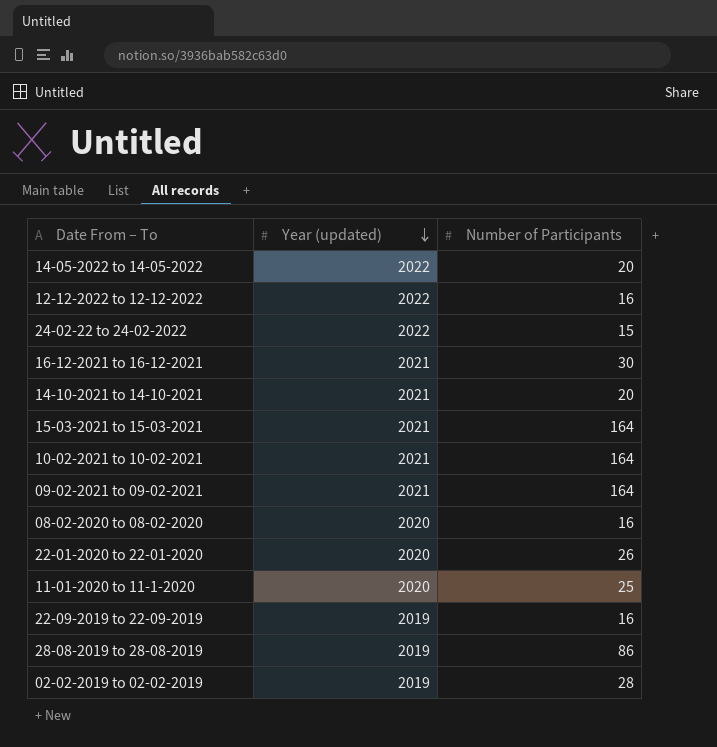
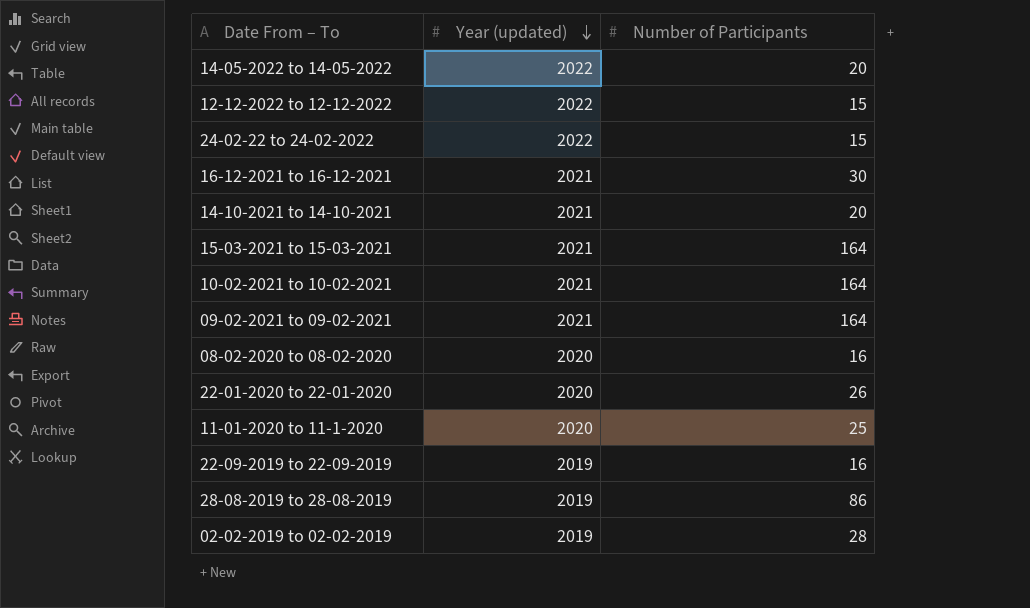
12-12-2022 to 12-12-2022 | Number of Participants: 16 -> 15

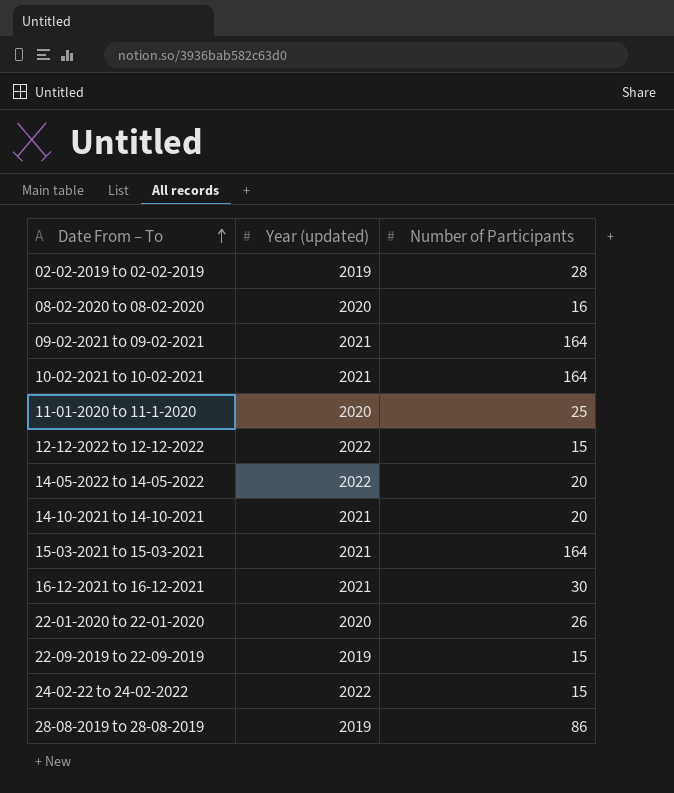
row order: Year (updated) descending -> Date From – To ascending
22-09-2019 to 22-09-2019 | Number of Participants: 16 -> 15

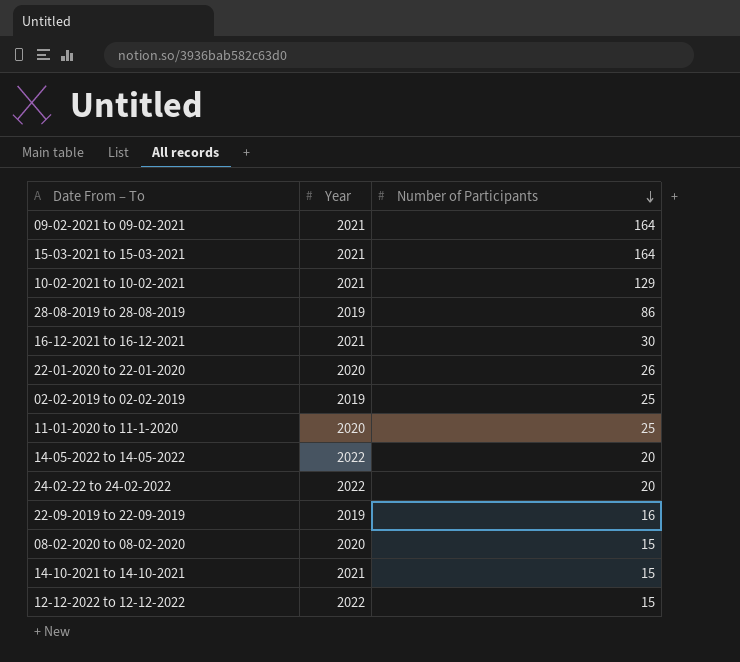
row order: Date From – To ascending -> Number of Participants descending
column name: Year (updated) -> Year
10-02-2021 to 10-02-2021 | Number of Participants: 164 -> 129
02-02-2019 to 02-02-2019 | Number of Participants: 28 -> 25
24-02-22 to 24-02-2022 | Number of Participants: 15 -> 20
22-09-2019 to 22-09-2019 | Number of Participants: 15 -> 16
08-02-2020 to 08-02-2020 | Number of Participants: 16 -> 15
14-10-2021 to 14-10-2021 | Number of Participants: 20 -> 15

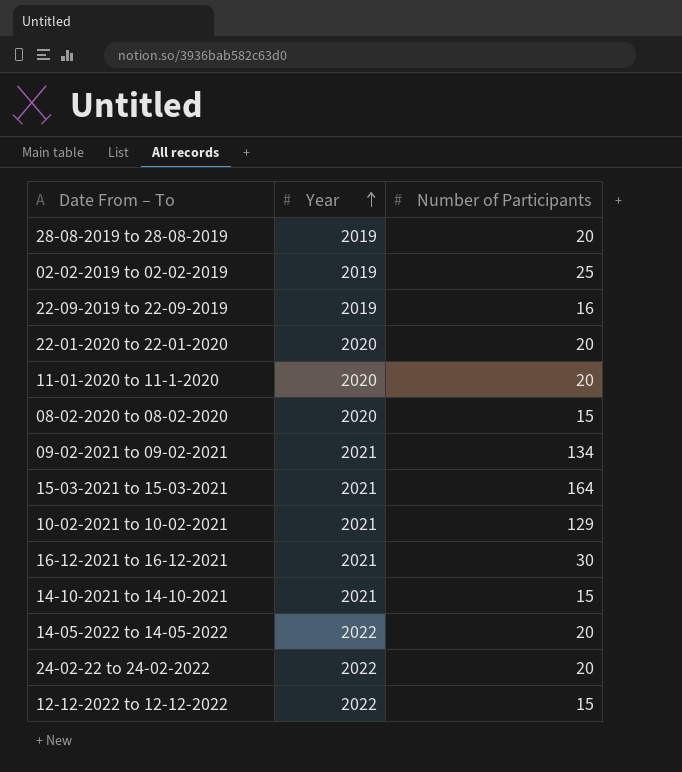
row order: Number of Participants descending -> Year ascending
28-08-2019 to 28-08-2019 | Number of Participants: 86 -> 20
22-01-2020 to 22-01-2020 | Number of Participants: 26 -> 20
11-01-2020 to 11-1-2020 | Number of Participants: 25 -> 20
09-02-2021 to 09-02-2021 | Number of Participants: 164 -> 134

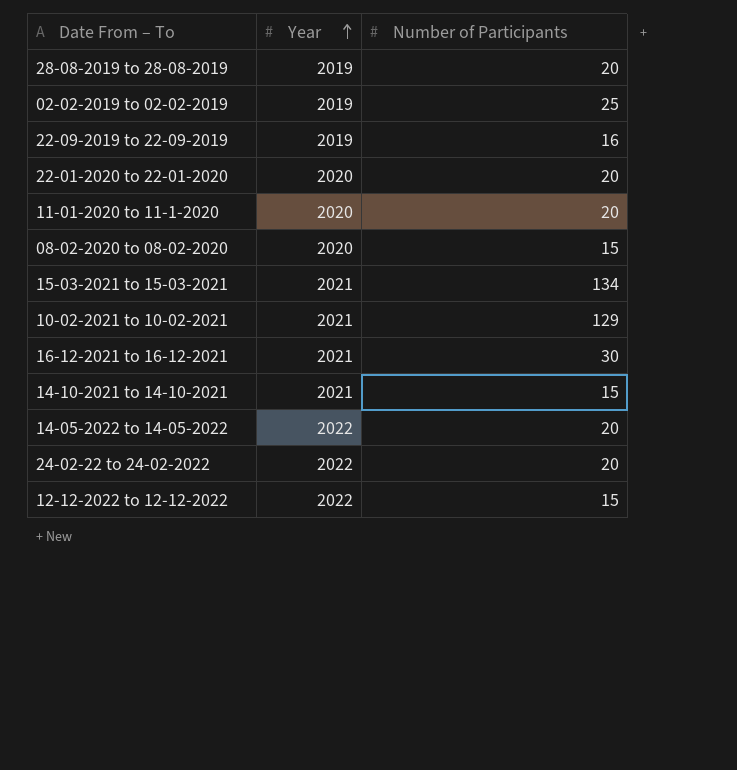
row 09-02-2021 to 09-02-2021: 2021 | 134 -> none
15-03-2021 to 15-03-2021 | Number of Participants: 164 -> 134

